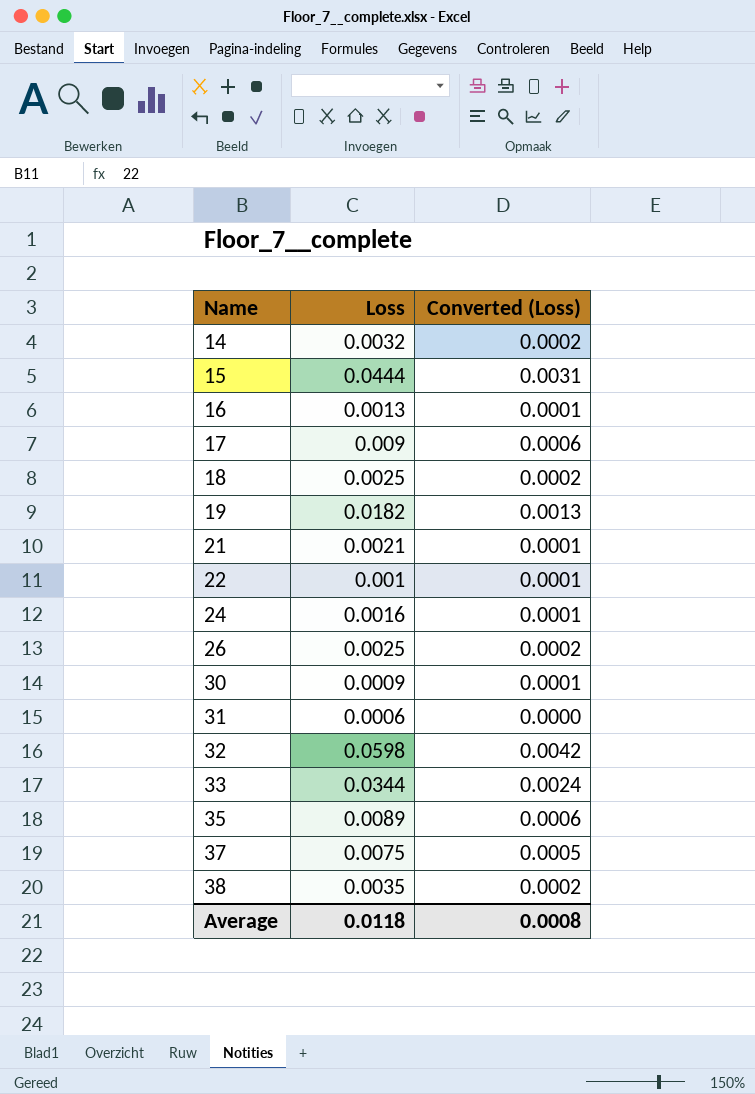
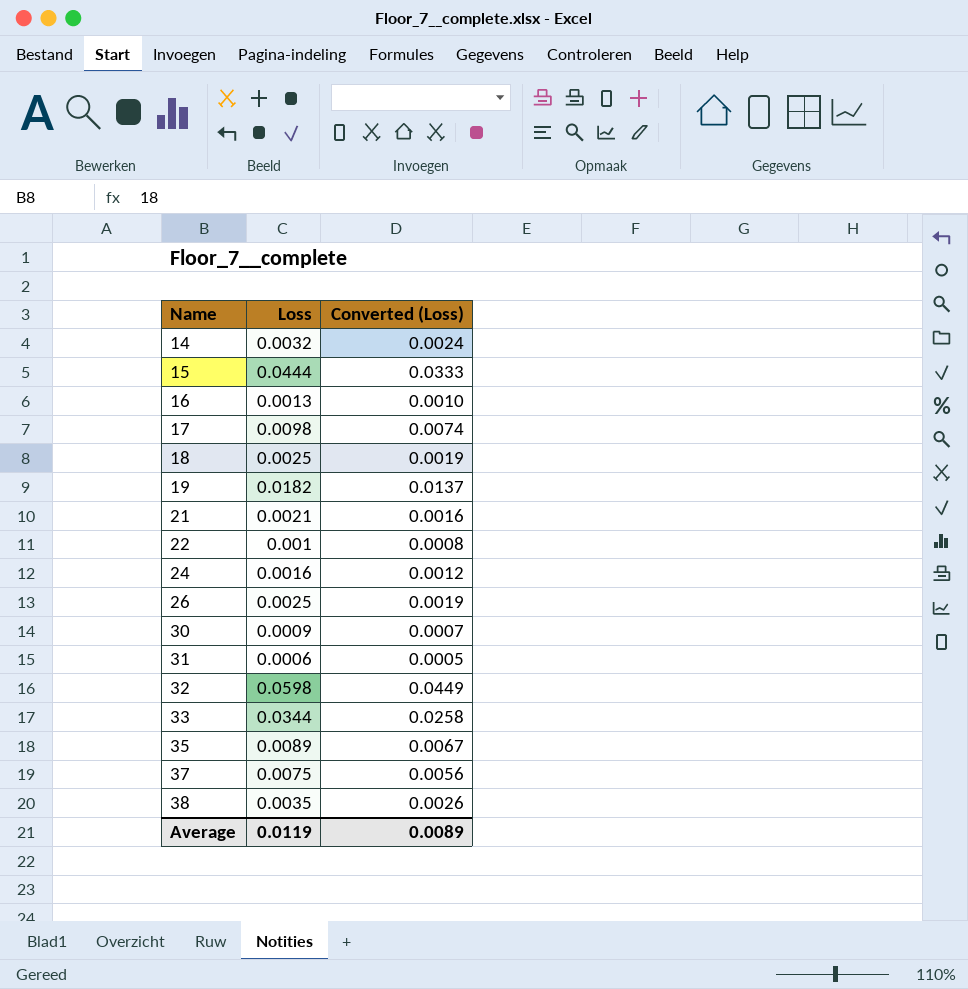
column Converted (Loss) | formula: [Loss] * 0.07 -> [Loss] * 0.75
17 | Loss: 0.009 -> 0.0098
Average | Loss: 0.0118 -> 0.0119
Average | Converted (Loss): 0.0008 -> 0.0089

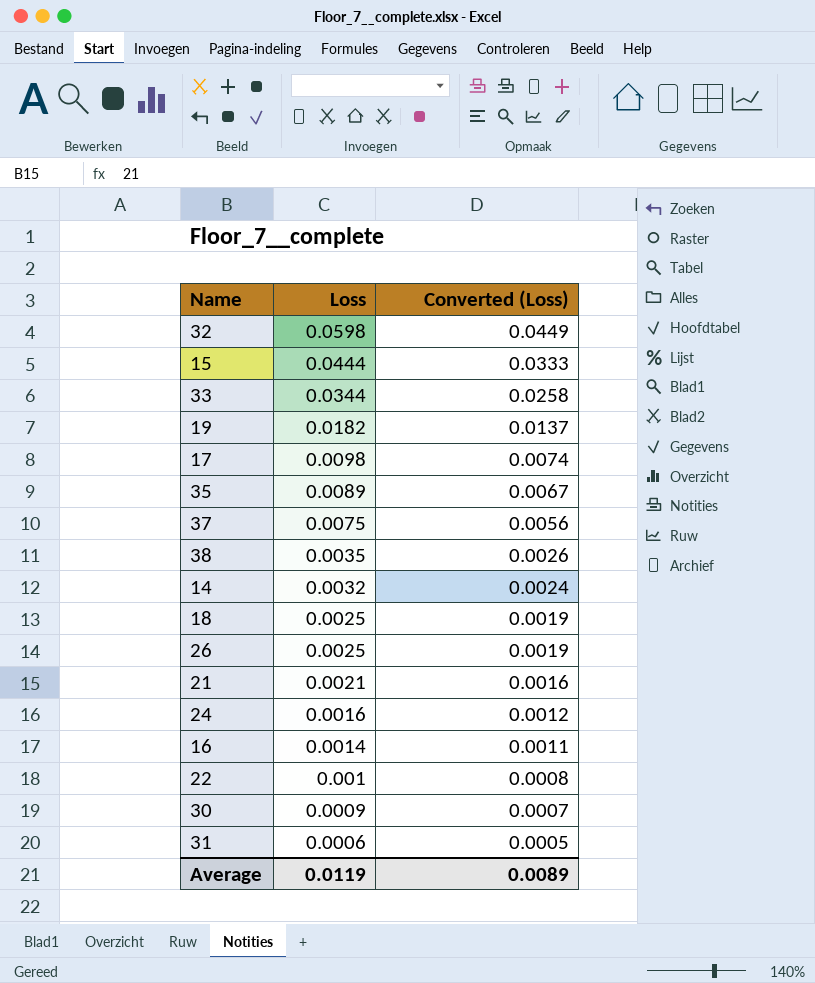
row order: Name ascending -> Loss descending
16 | Loss: 0.0013 -> 0.0014
16 | Converted (Loss): 0.0010 -> 0.0011

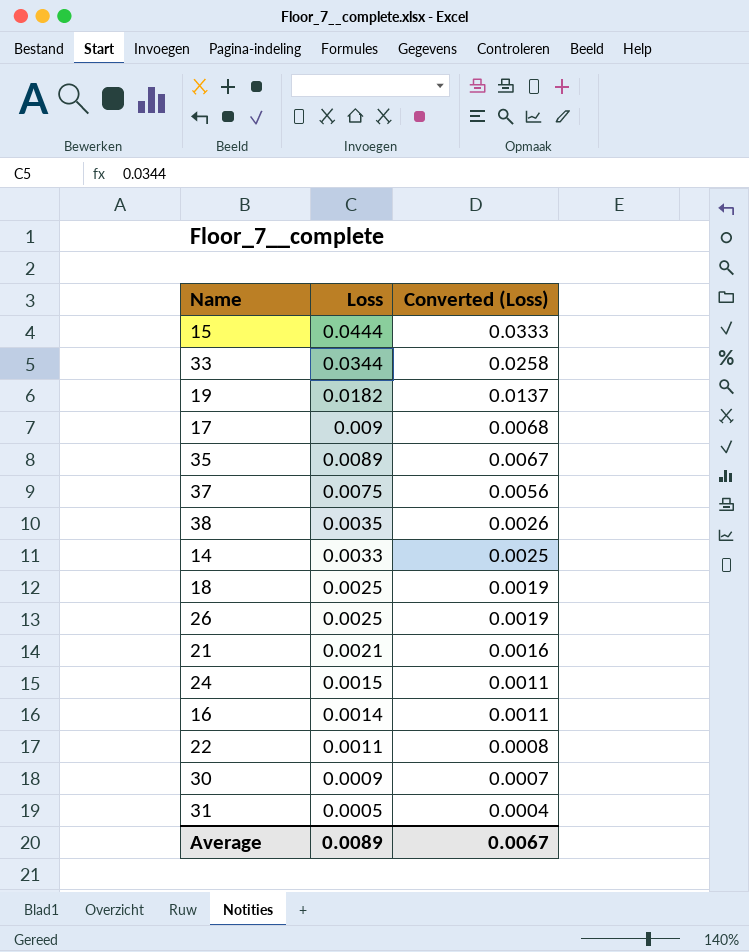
row 32: 0.0598 | 0.0449 -> none
17 | Loss: 0.0098 -> 0.009
17 | Converted (Loss): 0.0074 -> 0.0068
14 | Loss: 0.0032 -> 0.0033
14 | Converted (Loss): 0.0024 -> 0.0025
24 | Loss: 0.0016 -> 0.0015
24 | Converted (Loss): 0.0012 -> 0.0011
22 | Loss: 0.001 -> 0.0011
31 | Loss: 0.0006 -> 0.0005
31 | Converted (Loss): 0.0005 -> 0.0004
Average | Loss: 0.0119 -> 0.0089
Average | Converted (Loss): 0.0089 -> 0.0067

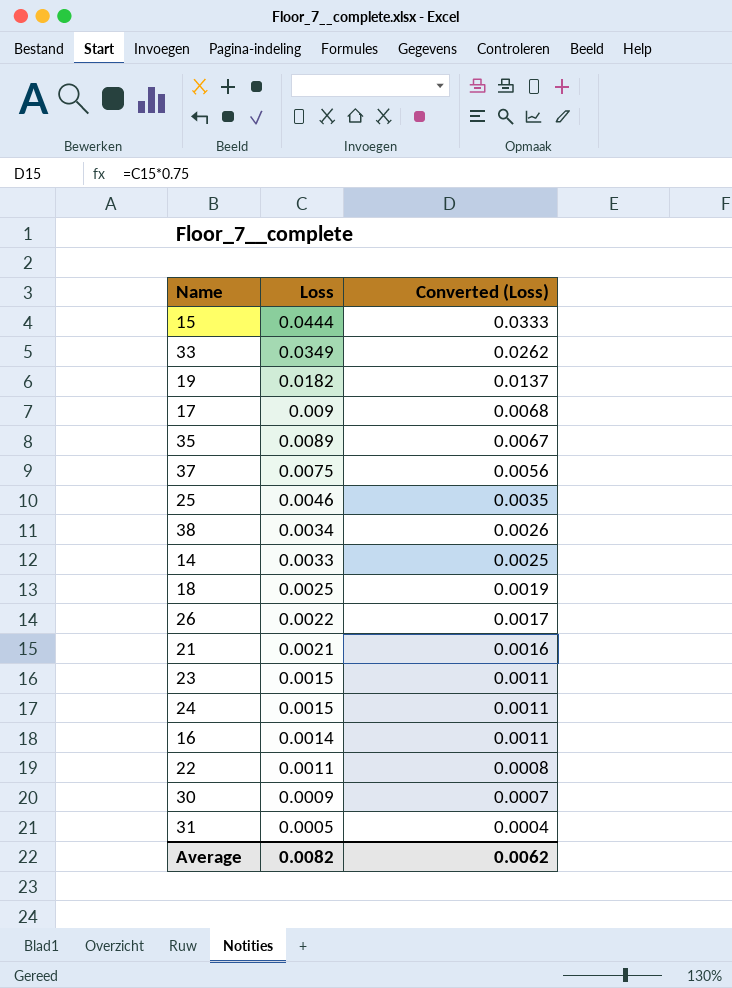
33 | Loss: 0.0344 -> 0.0349
33 | Converted (Loss): 0.0258 -> 0.0262
row 25: none -> 0.0046 | 0.0035
38 | Loss: 0.0035 -> 0.0034
26 | Loss: 0.0025 -> 0.0022
26 | Converted (Loss): 0.0019 -> 0.0017
row 23: none -> 0.0015 | 0.0011
Average | Loss: 0.0089 -> 0.0082
Average | Converted (Loss): 0.0067 -> 0.0062

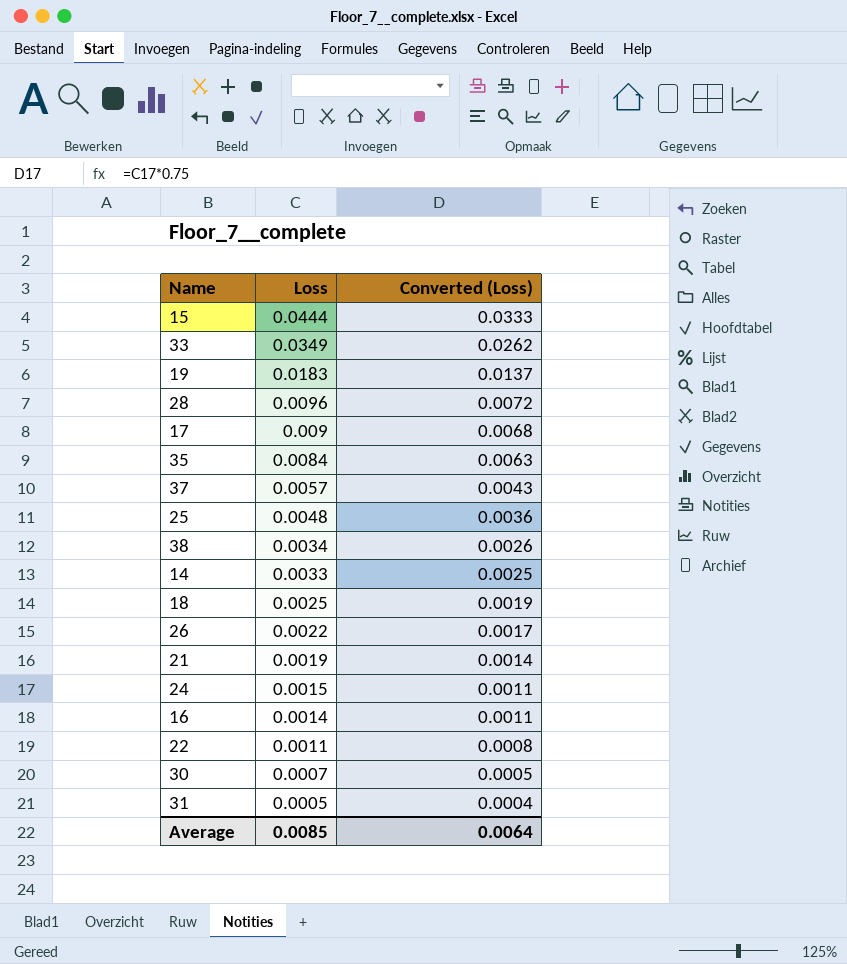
row 23: 0.0015 | 0.0011 -> none
19 | Loss: 0.0182 -> 0.0183
row 28: none -> 0.0096 | 0.0072
35 | Loss: 0.0089 -> 0.0084
35 | Converted (Loss): 0.0067 -> 0.0063
37 | Loss: 0.0075 -> 0.0057
37 | Converted (Loss): 0.0056 -> 0.0043
25 | Loss: 0.0046 -> 0.0048
25 | Converted (Loss): 0.0035 -> 0.0036
21 | Loss: 0.0021 -> 0.0019
21 | Converted (Loss): 0.0016 -> 0.0014
30 | Loss: 0.0009 -> 0.0007
30 | Converted (Loss): 0.0007 -> 0.0005
Average | Loss: 0.0082 -> 0.0085
Average | Converted (Loss): 0.0062 -> 0.0064

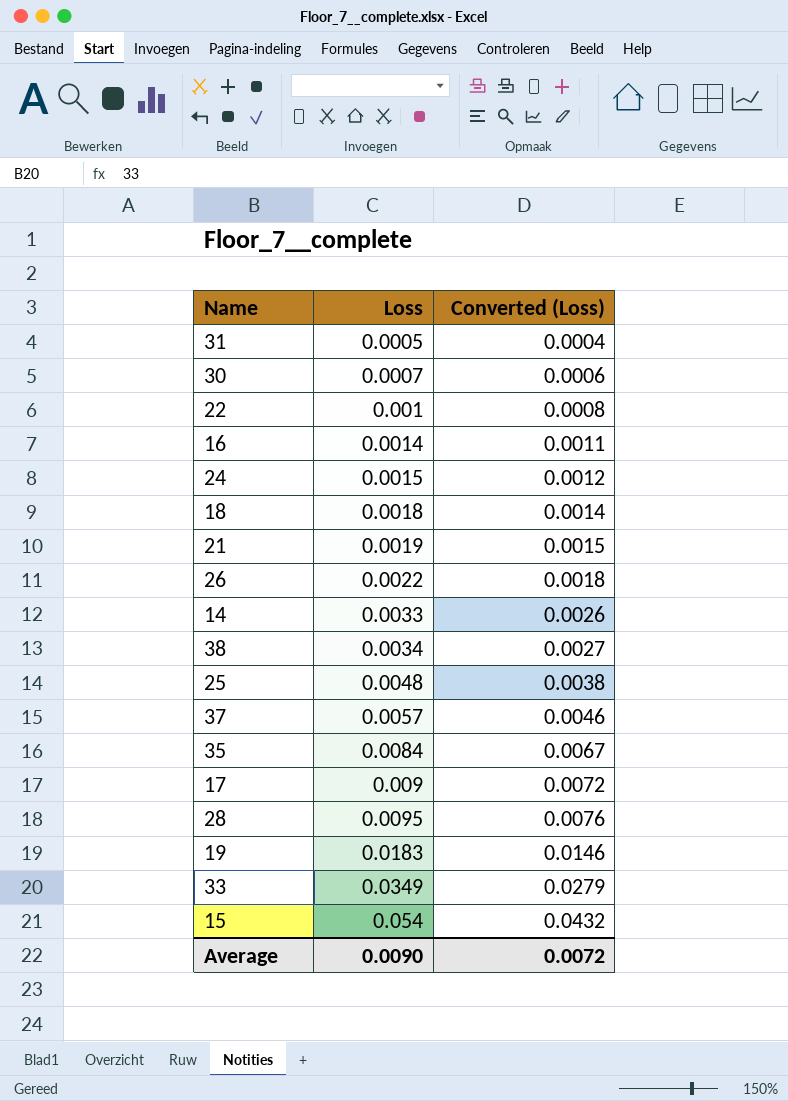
row order: Loss descending -> Loss ascending
column Converted (Loss) | formula: [Loss] * 0.75 -> [Loss] * 0.8
22 | Loss: 0.0011 -> 0.001
18 | Loss: 0.0025 -> 0.0018
28 | Loss: 0.0096 -> 0.0095
15 | Loss: 0.0444 -> 0.054
Average | Loss: 0.0085 -> 0.0090
Average | Converted (Loss): 0.0064 -> 0.0072

